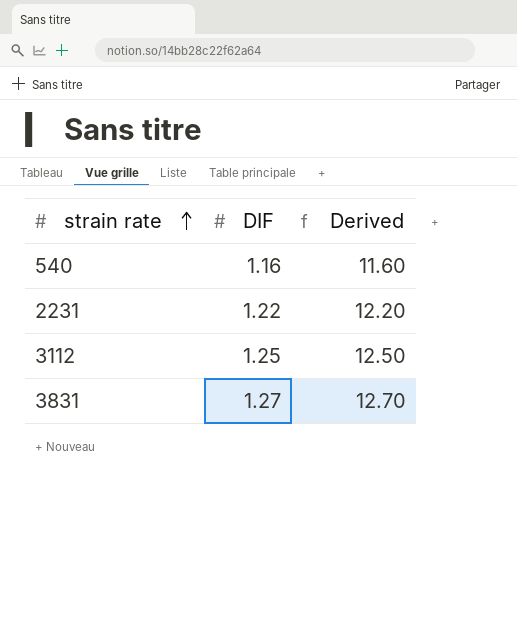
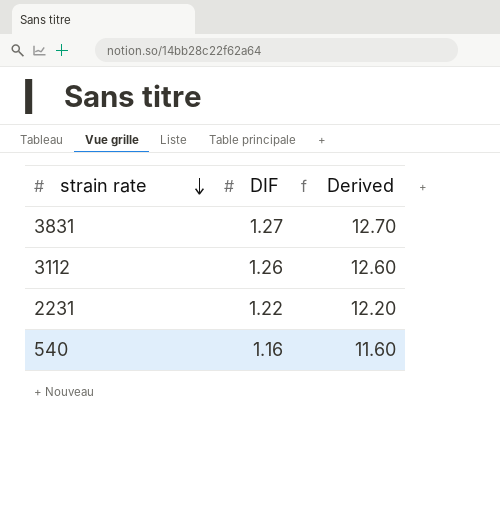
row order: strain rate ascending -> strain rate descending
3112 | DIF: 1.25 -> 1.26
3112 | Derived: 12.50 -> 12.60

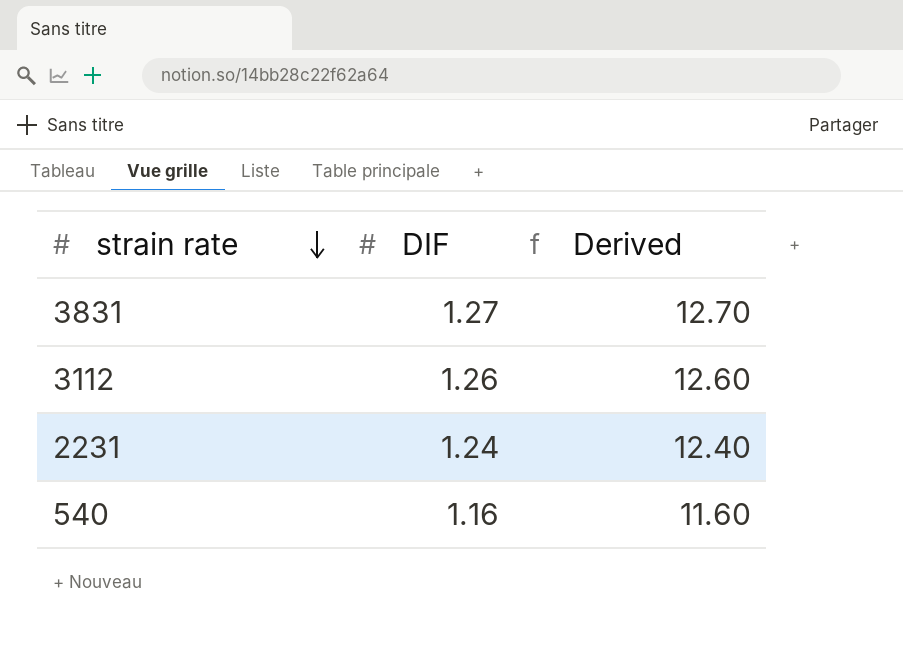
2231 | DIF: 1.22 -> 1.24
2231 | Derived: 12.20 -> 12.40

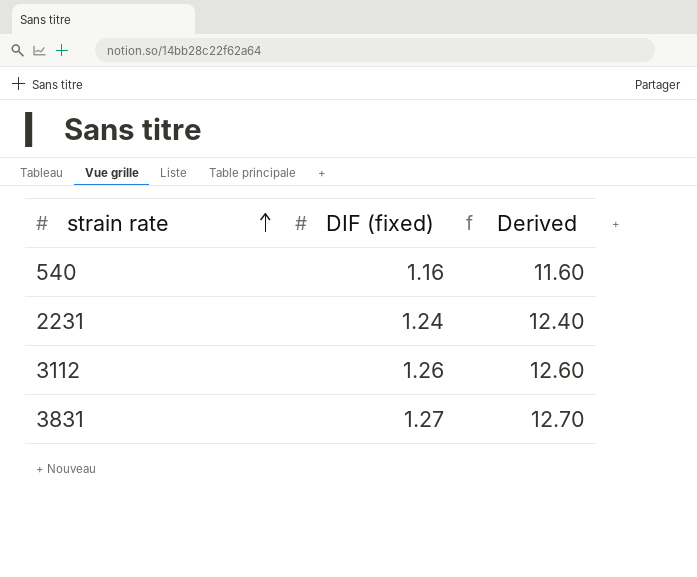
row order: strain rate descending -> strain rate ascending
column name: DIF -> DIF (fixed)

